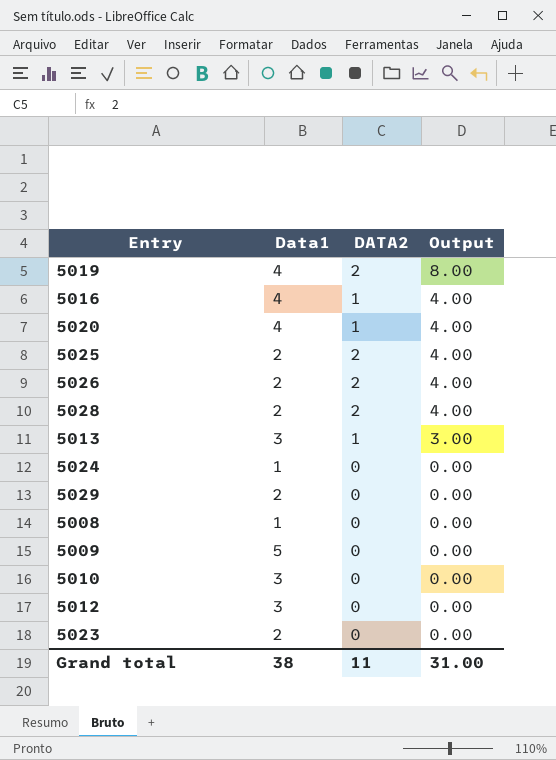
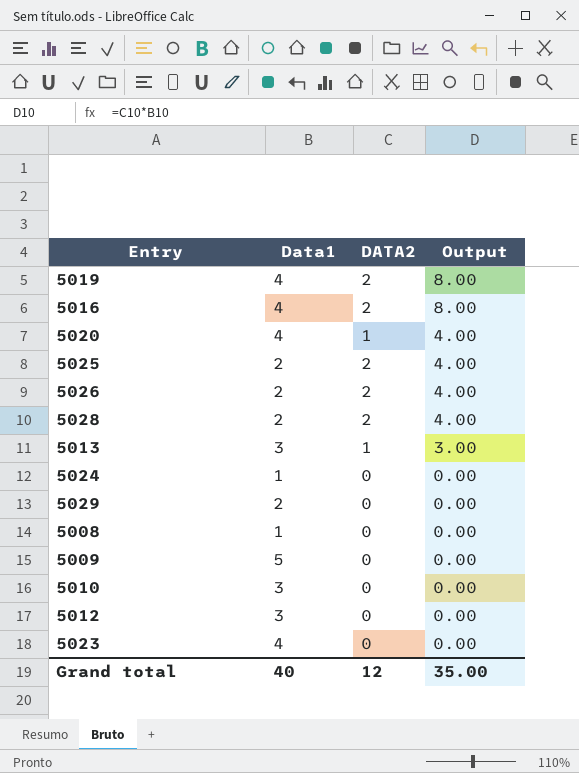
5016 | DATA2: 1 -> 2
5016 | Output: 4.00 -> 8.00
5023 | Data1: 2 -> 4
Grand total | Data1: 38 -> 40
Grand total | DATA2: 11 -> 12
Grand total | Output: 31.00 -> 35.00

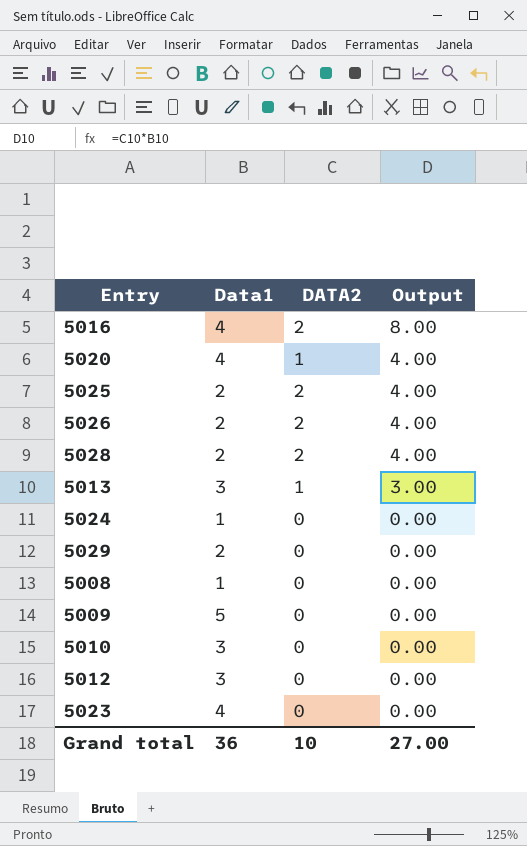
row 5019: 4 | 2 | 8.00 -> none
Grand total | Data1: 40 -> 36
Grand total | DATA2: 12 -> 10
Grand total | Output: 35.00 -> 27.00

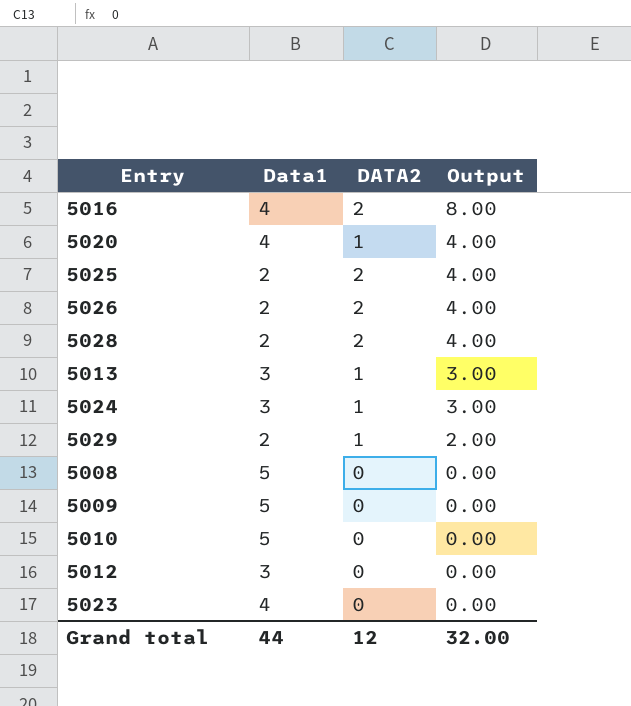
5024 | Data1: 1 -> 3
5024 | DATA2: 0 -> 1
5024 | Output: 0.00 -> 3.00
5029 | DATA2: 0 -> 1
5029 | Output: 0.00 -> 2.00
5008 | Data1: 1 -> 5
5010 | Data1: 3 -> 5
Grand total | Data1: 36 -> 44
Grand total | DATA2: 10 -> 12
Grand total | Output: 27.00 -> 32.00

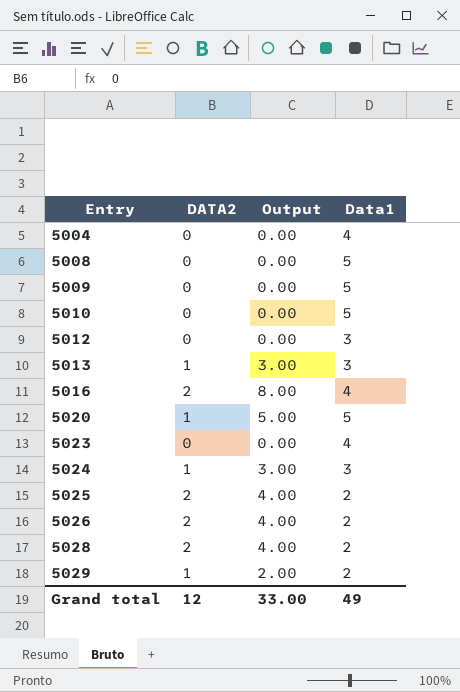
row order: Output descending -> Entry ascending
column Data1 | position: 2 -> 4
row 5004: none -> 0 | 0.00 | 4
5020 | Output: 4.00 -> 5.00
5020 | Data1: 4 -> 5
Grand total | Output: 32.00 -> 33.00
Grand total | Data1: 44 -> 49

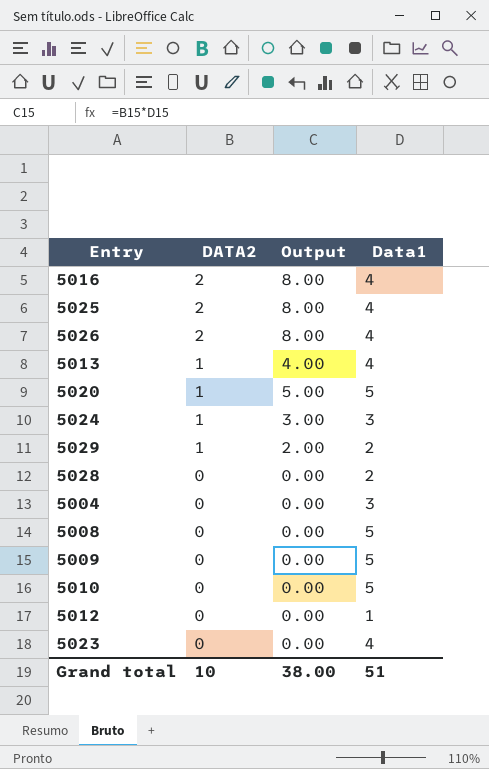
row order: Entry ascending -> DATA2 descending
5025 | Output: 4.00 -> 8.00
5025 | Data1: 2 -> 4
5026 | Output: 4.00 -> 8.00
5026 | Data1: 2 -> 4
5013 | Output: 3.00 -> 4.00
5013 | Data1: 3 -> 4
5028 | DATA2: 2 -> 0
5028 | Output: 4.00 -> 0.00
5004 | Data1: 4 -> 3
5012 | Data1: 3 -> 1
Grand total | DATA2: 12 -> 10
Grand total | Output: 33.00 -> 38.00
Grand total | Data1: 49 -> 51

